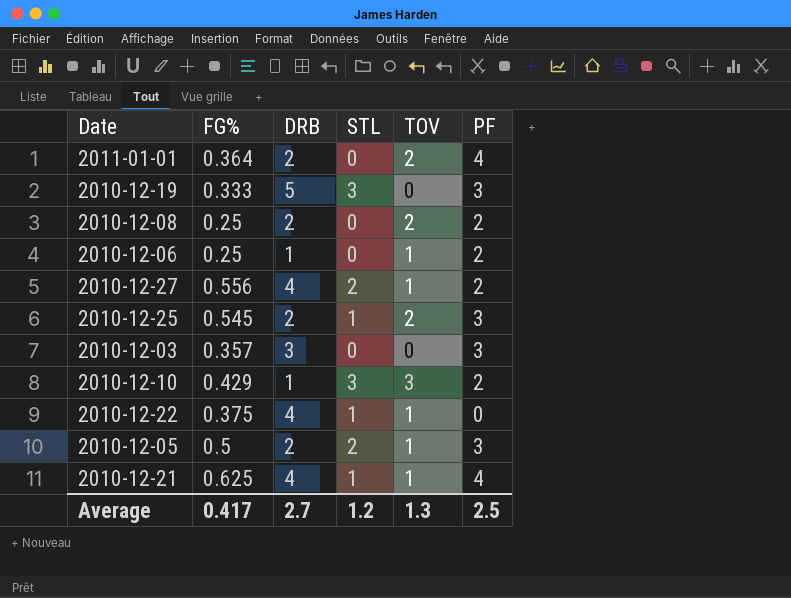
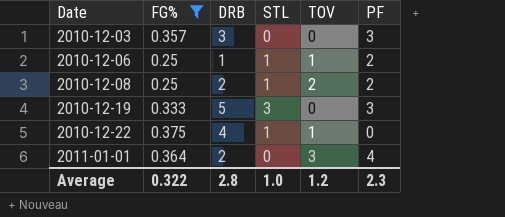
filter: none -> FG% <= 0.375
row order: none -> Date ascending
2010-12-06 | STL: 0 -> 1
2010-12-08 | STL: 0 -> 1
2011-01-01 | TOV: 2 -> 3
Average | FG%: 0.417 -> 0.322
Average | DRB: 2.7 -> 2.8
Average | STL: 1.2 -> 1.0
Average | TOV: 1.3 -> 1.2
Average | PF: 2.5 -> 2.3

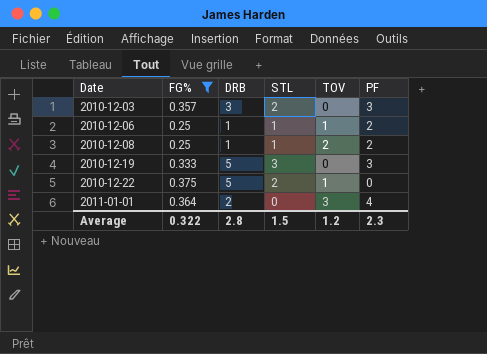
2010-12-03 | STL: 0 -> 2
2010-12-08 | DRB: 2 -> 1
2010-12-22 | DRB: 4 -> 5
2010-12-22 | STL: 1 -> 2
Average | STL: 1.0 -> 1.5

